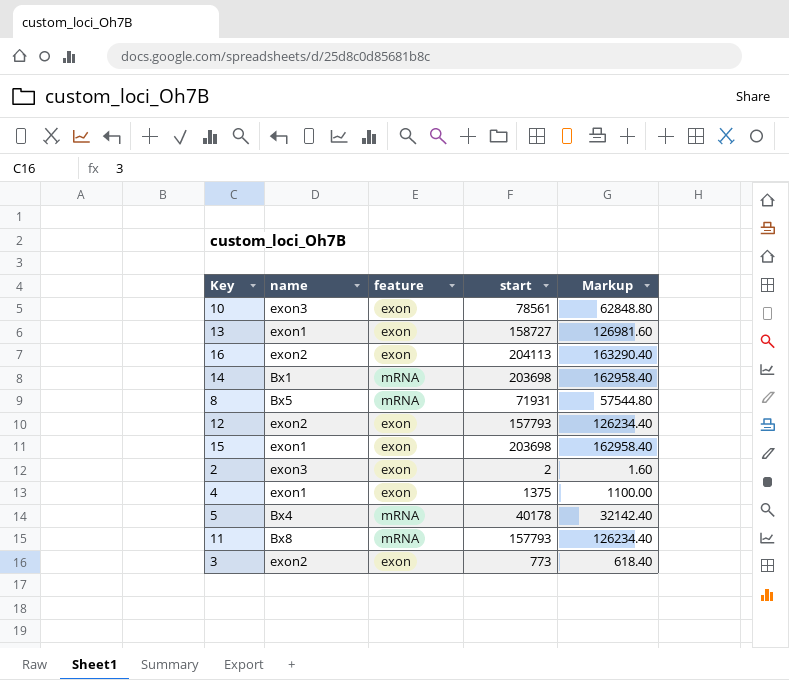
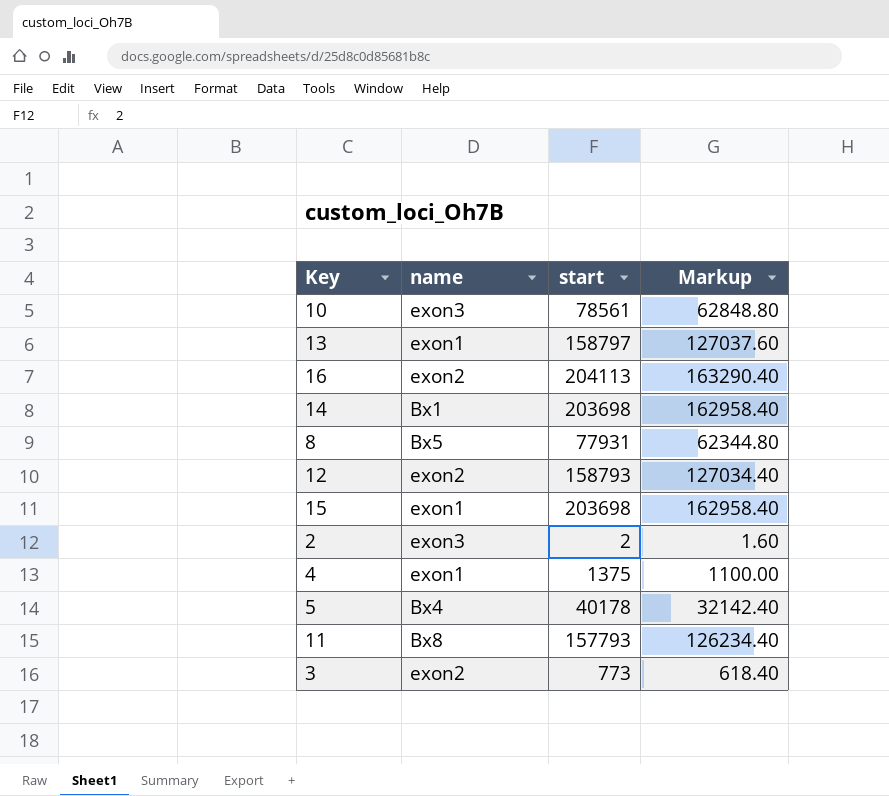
column feature | position: 3 -> none
13 | start: 158727 -> 158797
13 | Markup: 126981.60 -> 127037.60
8 | start: 71931 -> 77931
8 | Markup: 57544.80 -> 62344.80
12 | start: 157793 -> 158793
12 | Markup: 126234.40 -> 127034.40

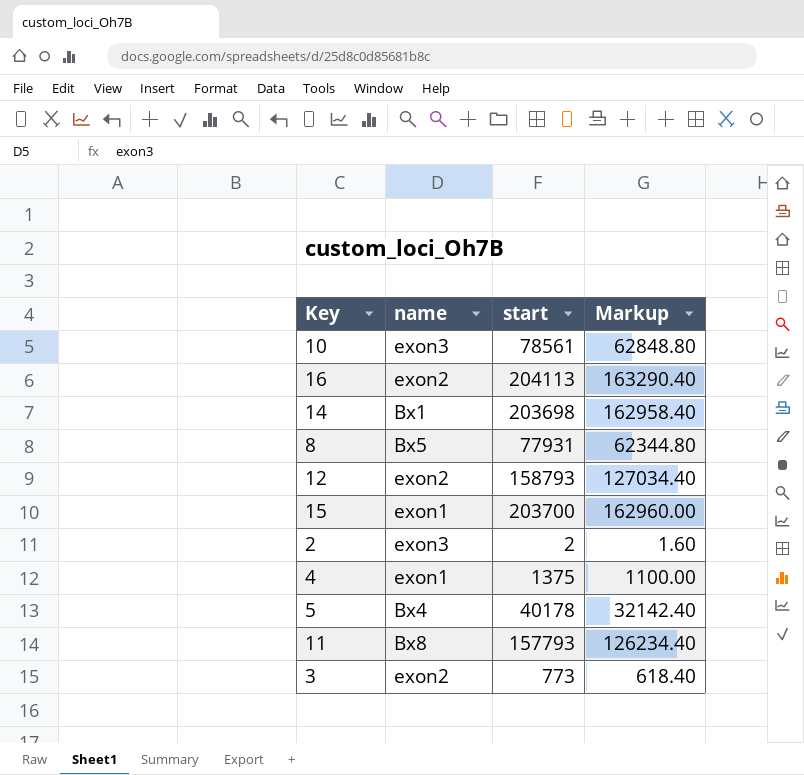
row 13: exon1 | 158797 | 127037.60 -> none
15 | start: 203698 -> 203700
15 | Markup: 162958.40 -> 162960.00

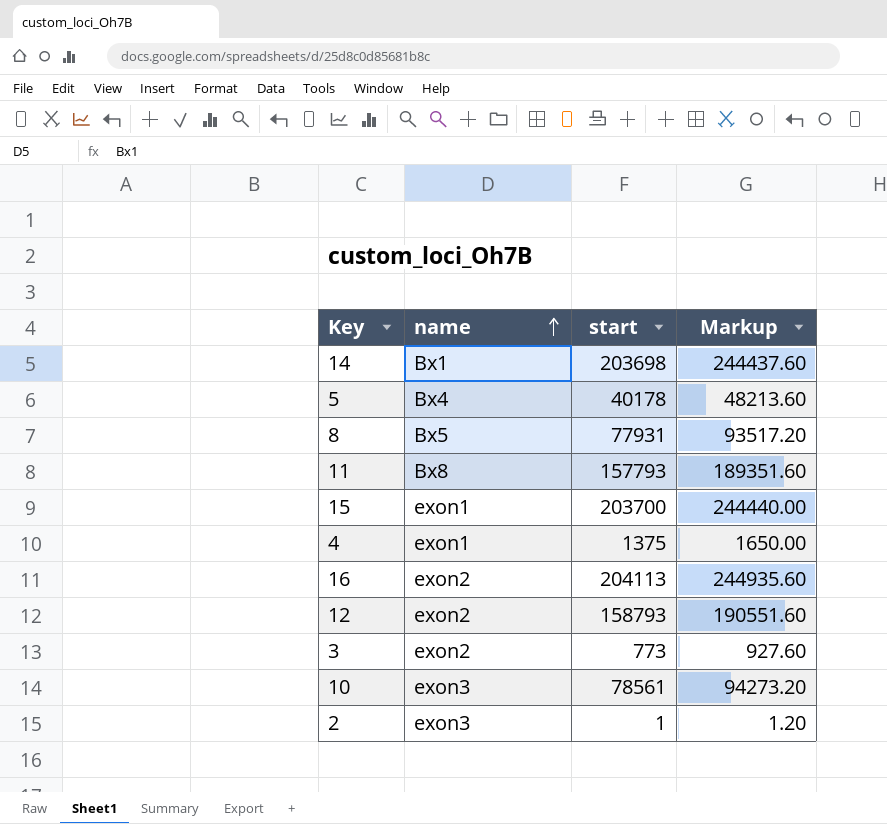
row order: none -> name ascending
column Markup | formula: [start] * 0.8 -> [start] * 1.2
2 | start: 2 -> 1

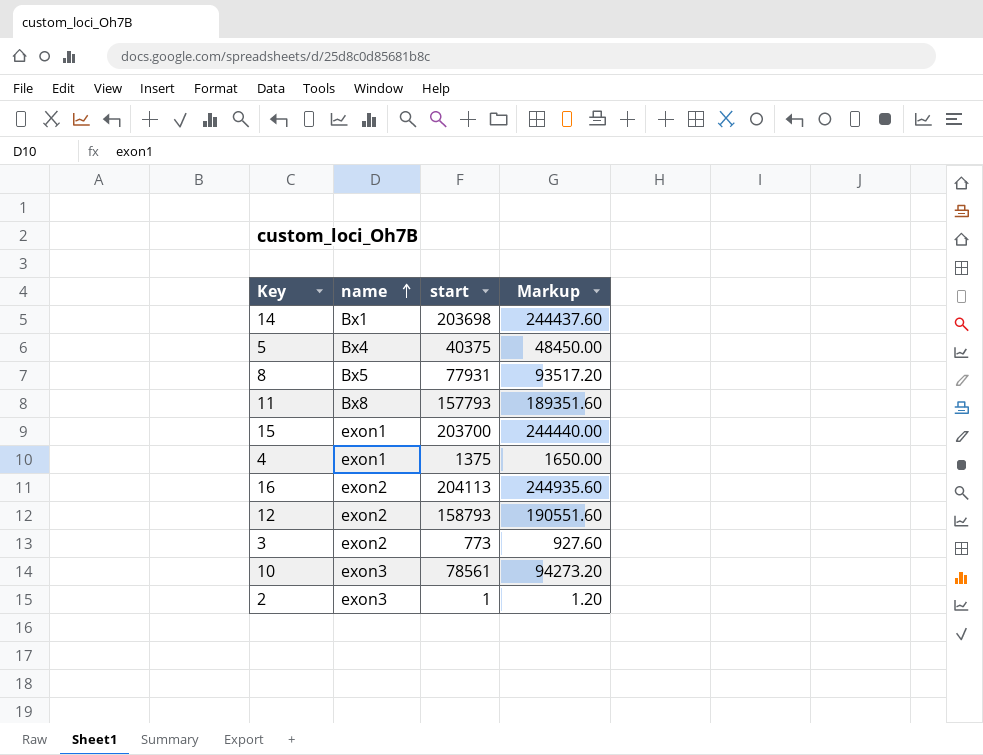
5 | start: 40178 -> 40375
5 | Markup: 48213.60 -> 48450.00

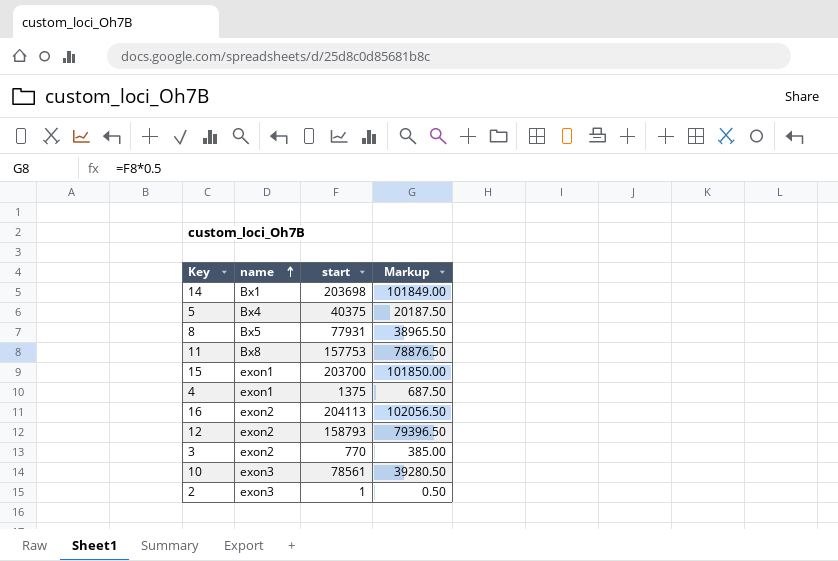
column Markup | formula: [start] * 1.2 -> [start] * 0.5
11 | start: 157793 -> 157753
3 | start: 773 -> 770

